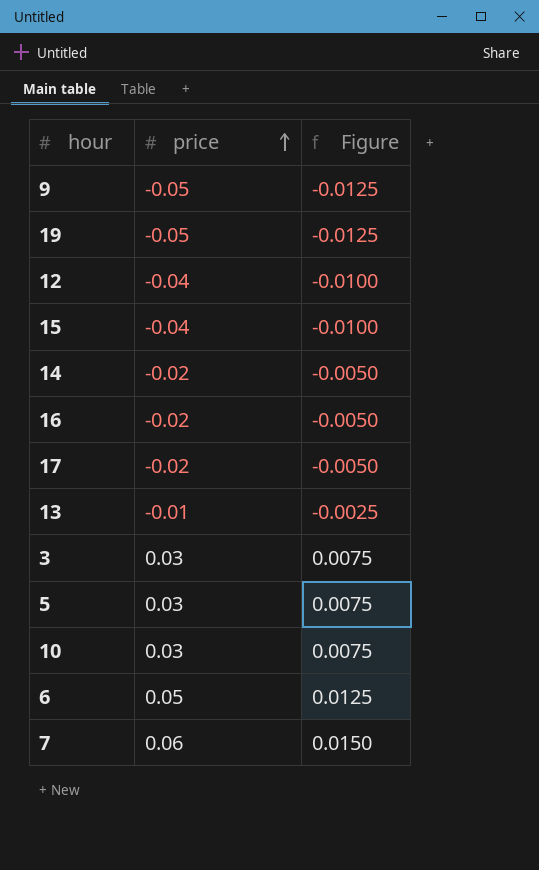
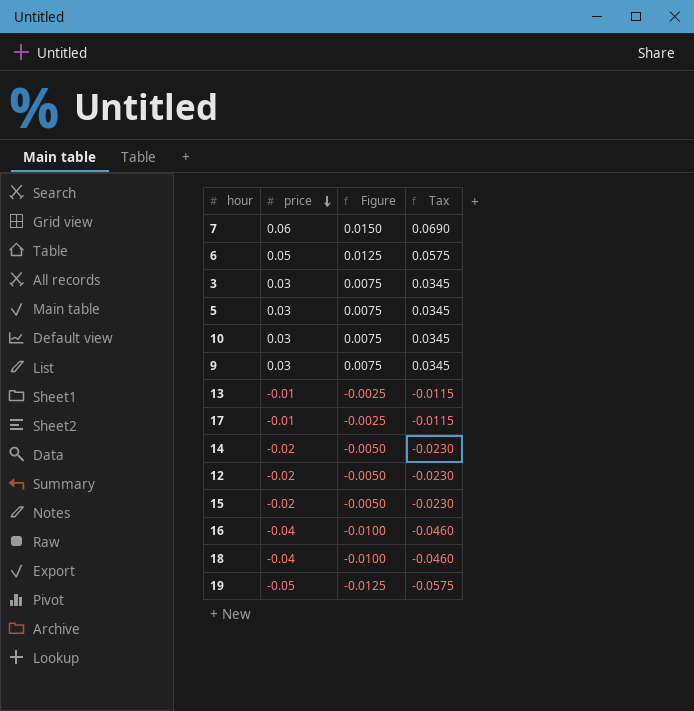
row order: price ascending -> price descending
column Tax | formula: none -> [price] * 1.15
9 | price: -0.05 -> 0.03
9 | Figure: -0.0125 -> 0.0075
17 | price: -0.02 -> -0.01
17 | Figure: -0.0050 -> -0.0025
12 | price: -0.04 -> -0.02
12 | Figure: -0.0100 -> -0.0050
15 | price: -0.04 -> -0.02
15 | Figure: -0.0100 -> -0.0050
16 | price: -0.02 -> -0.04
16 | Figure: -0.0050 -> -0.0100
row 18: none -> -0.04 | -0.0100 | -0.0460

